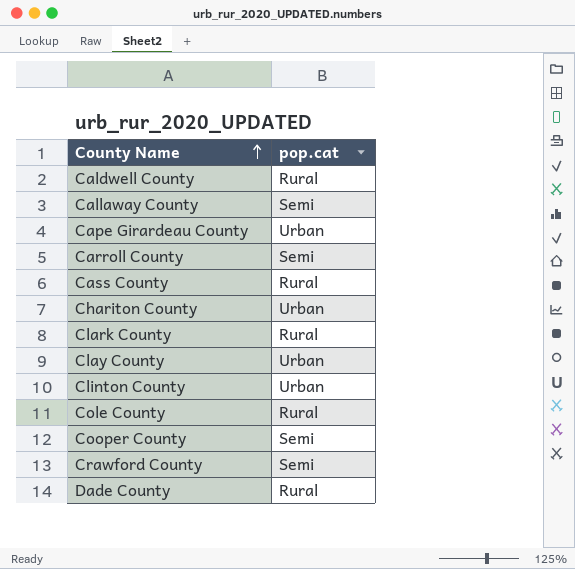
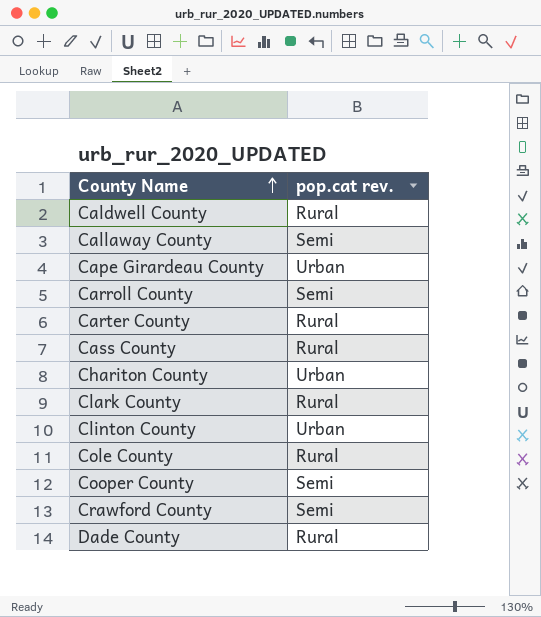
column name: pop.cat -> pop.cat rev.
row Clay County: Urban -> none
row Carter County: none -> Rural

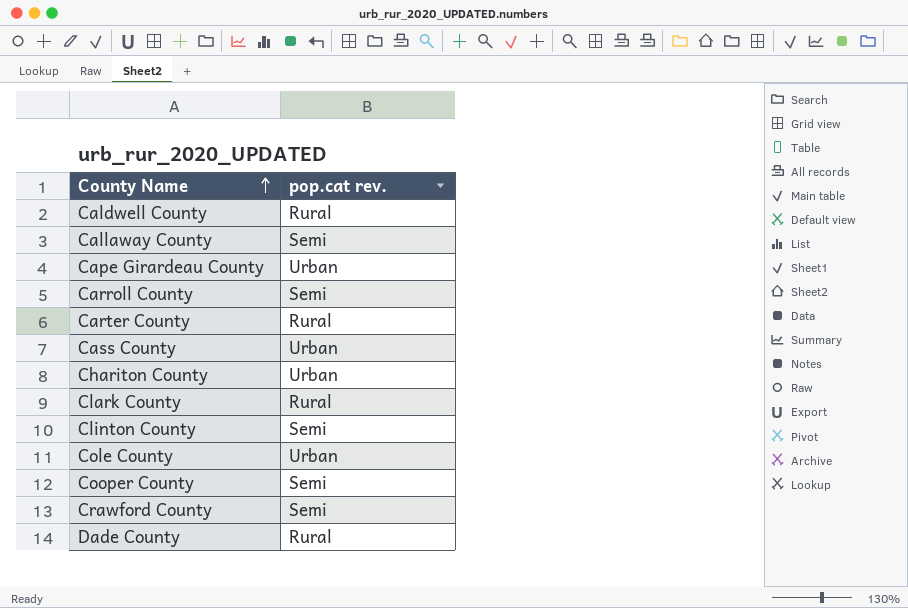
Cass County | pop.cat rev.: Rural -> Urban
Clinton County | pop.cat rev.: Urban -> Semi
Cole County | pop.cat rev.: Rural -> Urban

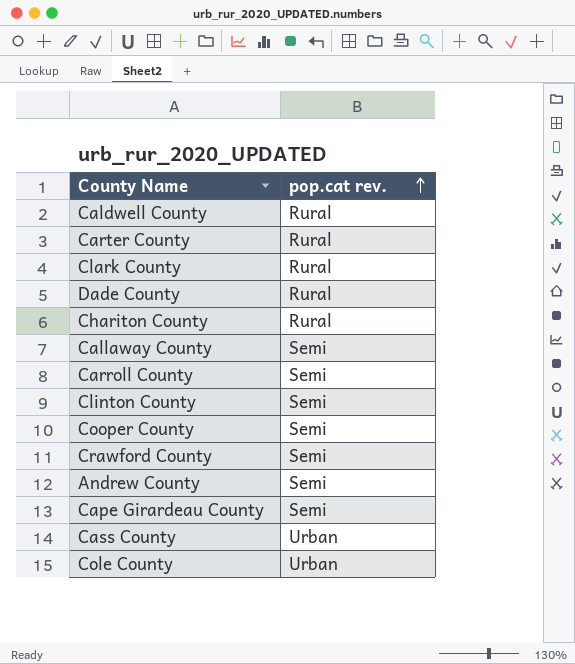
row order: County Name ascending -> pop.cat rev. ascending
Chariton County | pop.cat rev.: Urban -> Rural
row Andrew County: none -> Semi
Cape Girardeau County | pop.cat rev.: Urban -> Semi

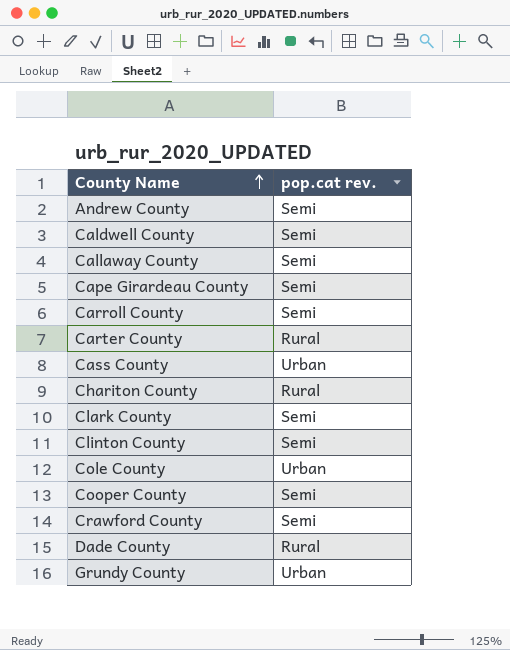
row order: pop.cat rev. ascending -> County Name ascending
Caldwell County | pop.cat rev.: Rural -> Semi
Clark County | pop.cat rev.: Rural -> Semi
row Grundy County: none -> Urban

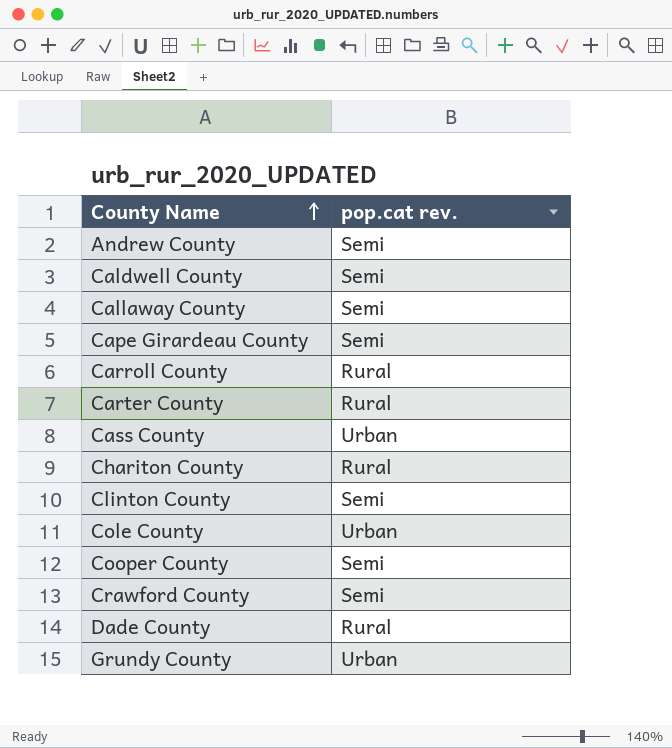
row Clark County: Semi -> none
Carroll County | pop.cat rev.: Semi -> Rural

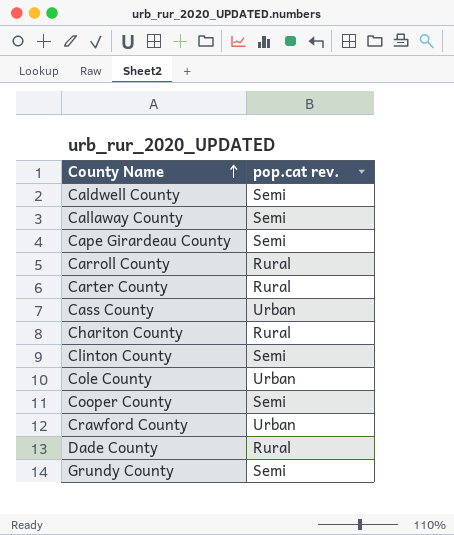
row Andrew County: Semi -> none
Crawford County | pop.cat rev.: Semi -> Urban
Grundy County | pop.cat rev.: Urban -> Semi

